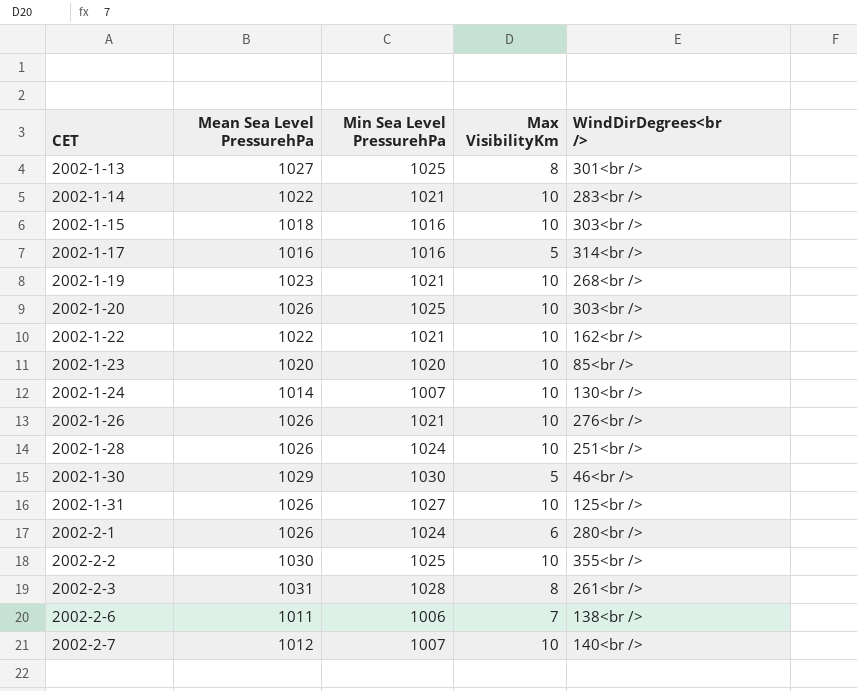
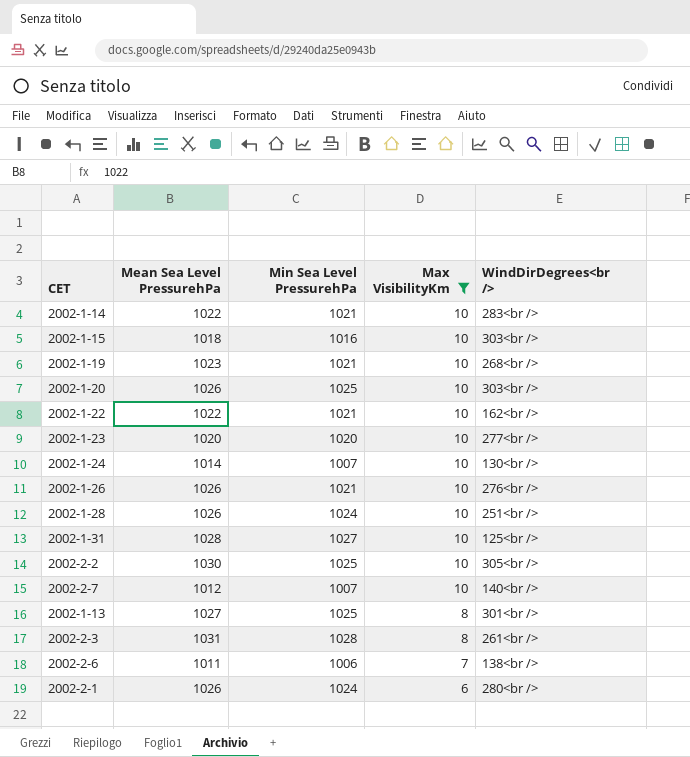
filter: none -> Max VisibilityKm != 5
row order: CET ascending -> Max VisibilityKm descending
2002-1-23 | WindDirDegrees<br />: 85<br /> -> 277<br />
2002-1-31 | Mean Sea Level PressurehPa: 1026 -> 1028
2002-2-2 | WindDirDegrees<br />: 355<br /> -> 305<br />

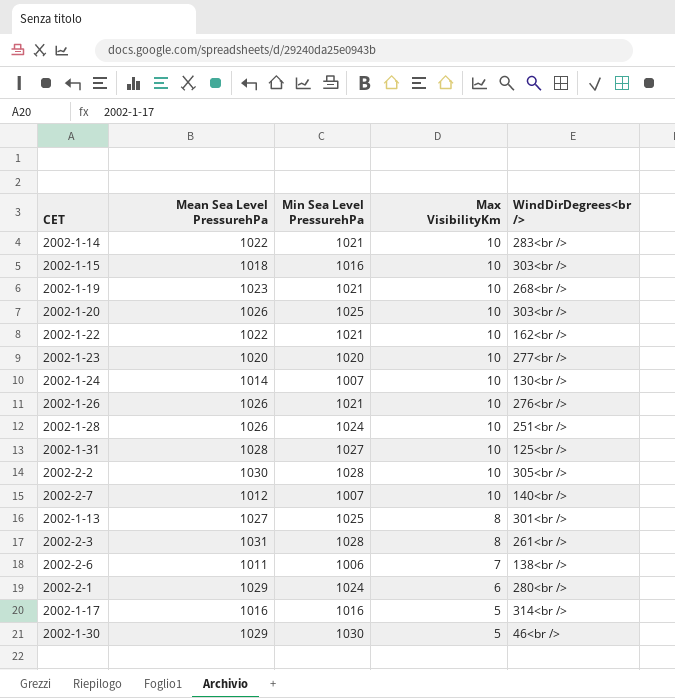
filter: Max VisibilityKm != 5 -> none
2002-2-2 | Min Sea Level PressurehPa: 1025 -> 1028
2002-2-1 | Mean Sea Level PressurehPa: 1026 -> 1029

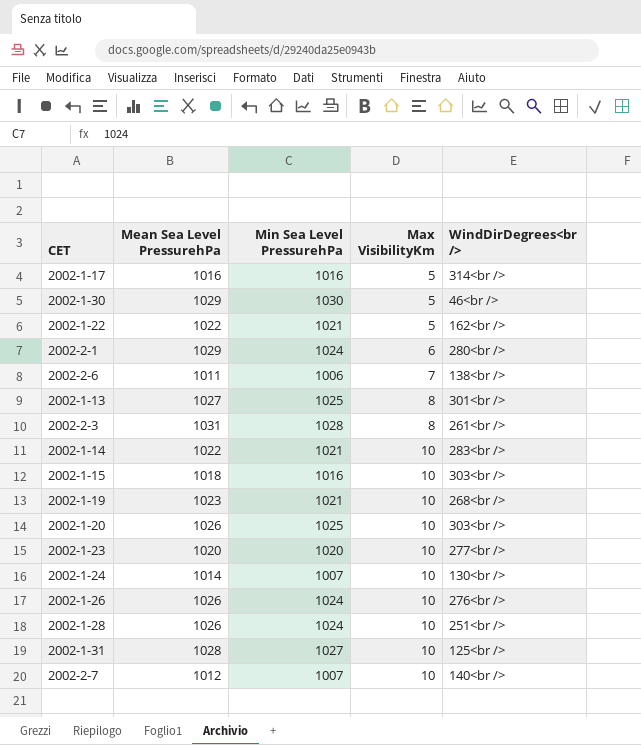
row order: Max VisibilityKm descending -> Max VisibilityKm ascending
row 2002-2-2: 1030 | 1028 | 10 | 305<br /> -> none
2002-1-22 | Max VisibilityKm: 10 -> 5
2002-1-26 | Min Sea Level PressurehPa: 1021 -> 1024

